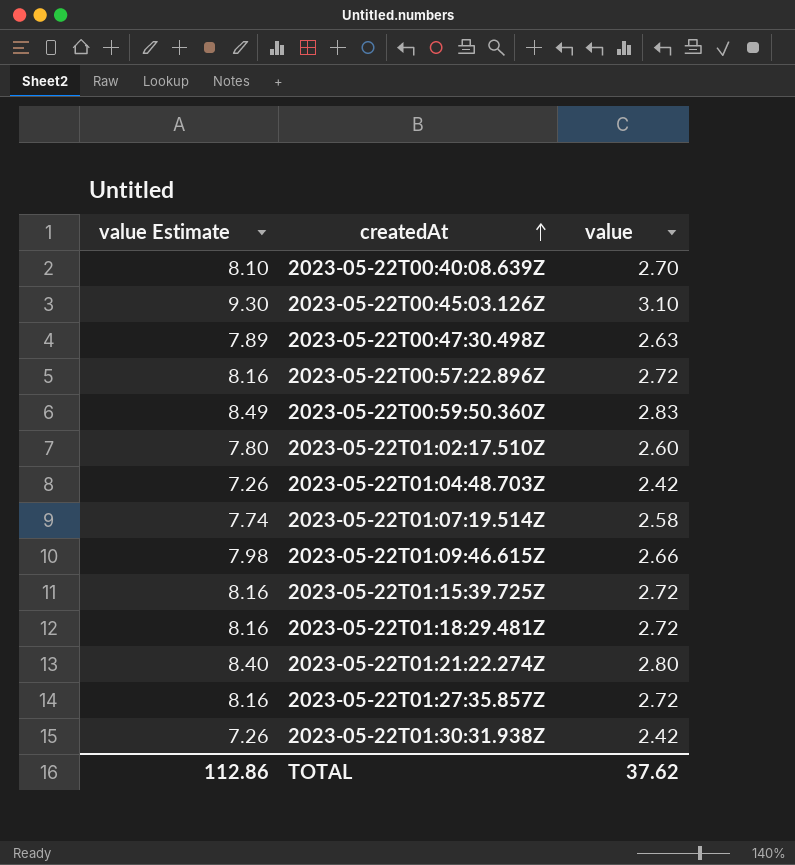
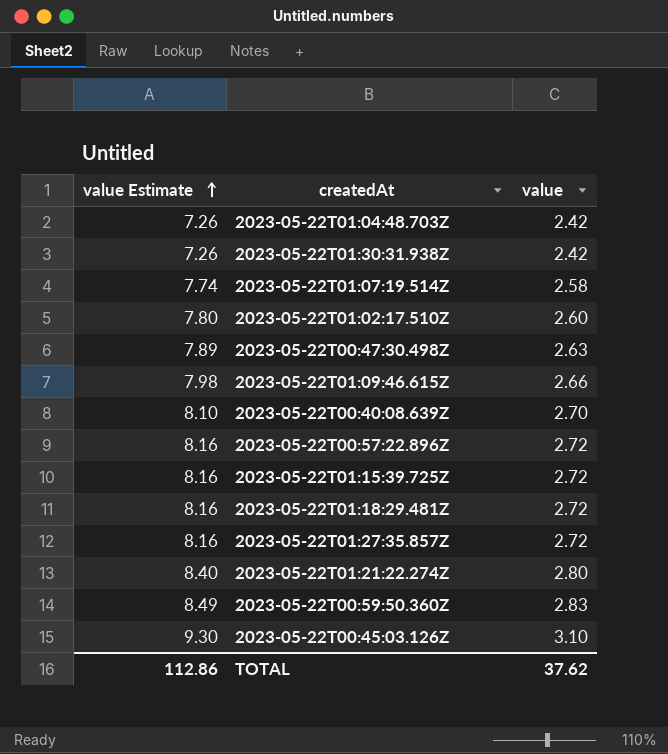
row order: createdAt ascending -> value Estimate ascending

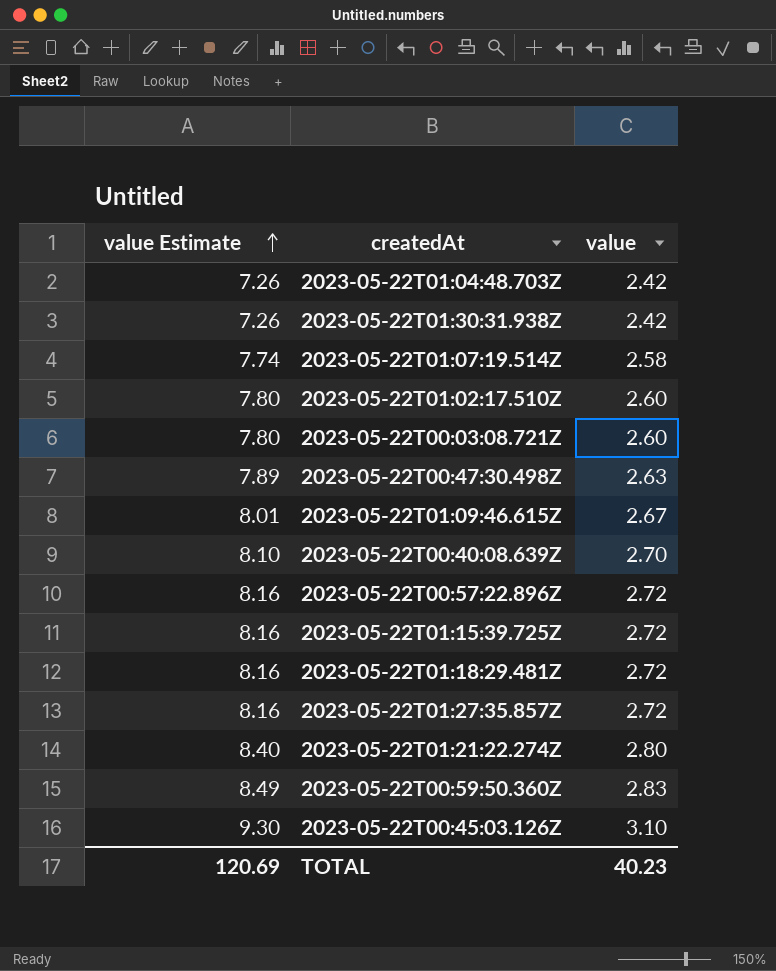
row 2023-05-22T00:03:08.721Z: none -> 7.80 | 2.60
2023-05-22T01:09:46.615Z | value Estimate: 7.98 -> 8.01
2023-05-22T01:09:46.615Z | value: 2.66 -> 2.67
TOTAL | value Estimate: 112.86 -> 120.69
TOTAL | value: 37.62 -> 40.23

